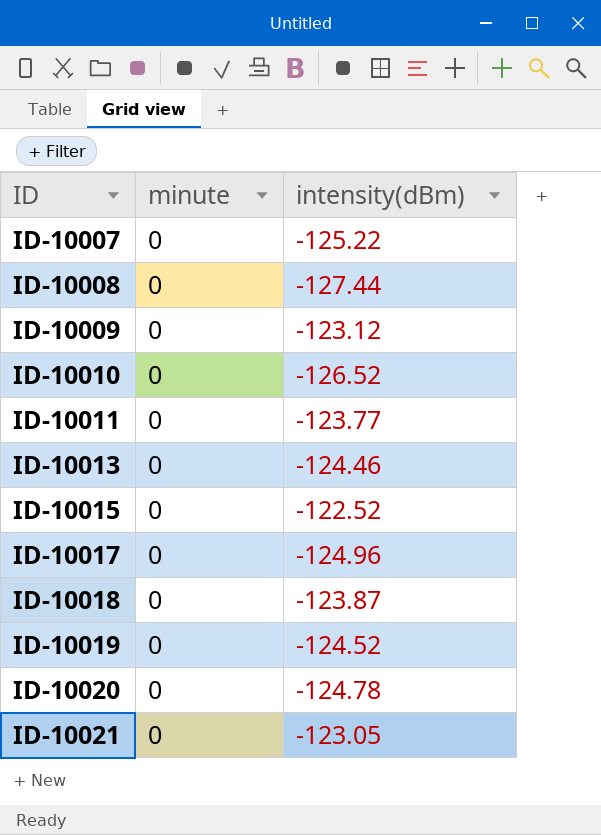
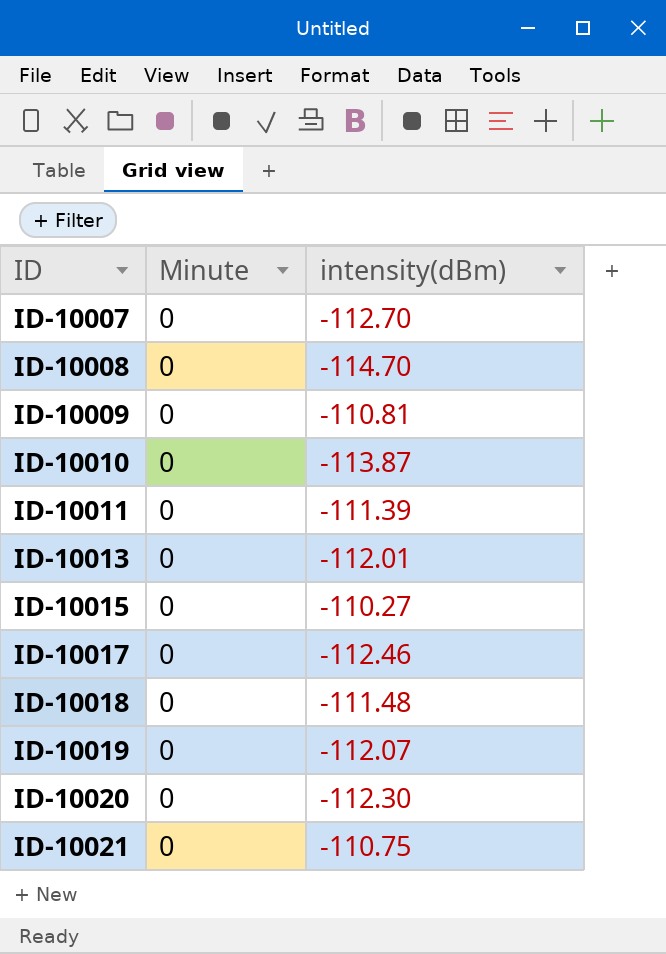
column name: minute -> Minute
ID-10007 | intensity(dBm): -125.22 -> -112.70
ID-10008 | intensity(dBm): -127.44 -> -114.70
ID-10009 | intensity(dBm): -123.12 -> -110.81
ID-10010 | intensity(dBm): -126.52 -> -113.87
ID-10011 | intensity(dBm): -123.77 -> -111.39
ID-10013 | intensity(dBm): -124.46 -> -112.01
ID-10015 | intensity(dBm): -122.52 -> -110.27
ID-10017 | intensity(dBm): -124.96 -> -112.46
ID-10018 | intensity(dBm): -123.87 -> -111.48
ID-10019 | intensity(dBm): -124.52 -> -112.07
ID-10020 | intensity(dBm): -124.78 -> -112.30
ID-10021 | intensity(dBm): -123.05 -> -110.75

